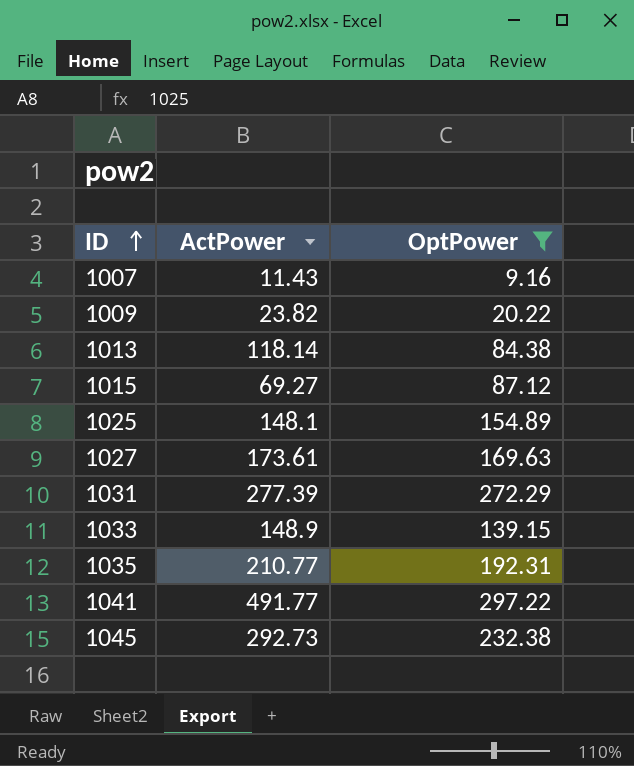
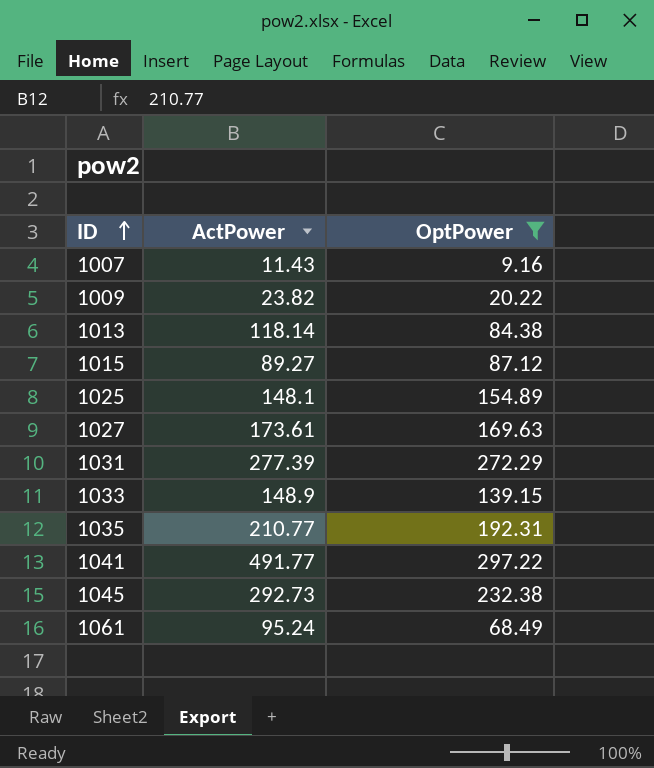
1015 | ActPower: 69.27 -> 89.27
row 1061: none -> 95.24 | 68.49

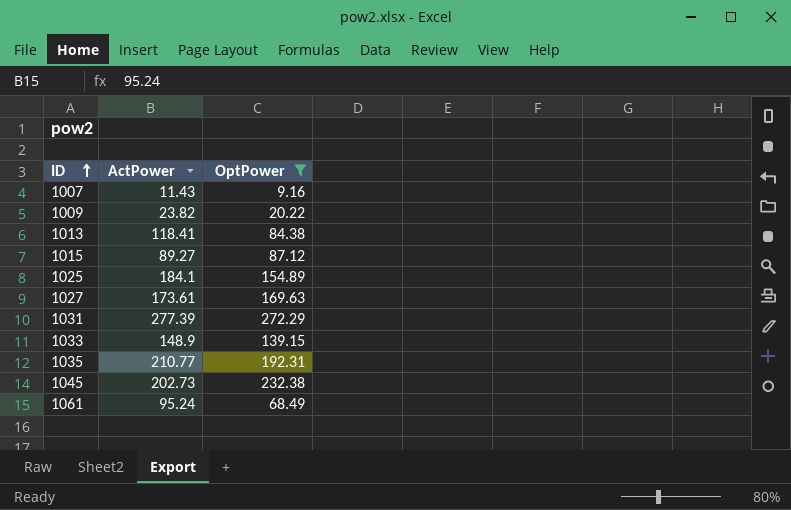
row 1041: 491.77 | 297.22 -> none
1013 | ActPower: 118.14 -> 118.41
1025 | ActPower: 148.1 -> 184.1
1045 | ActPower: 292.73 -> 202.73

